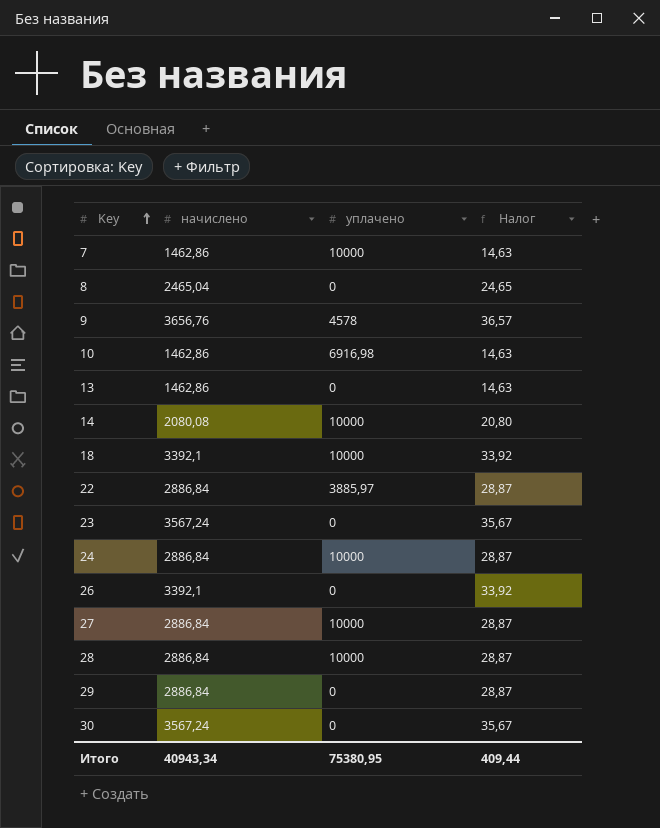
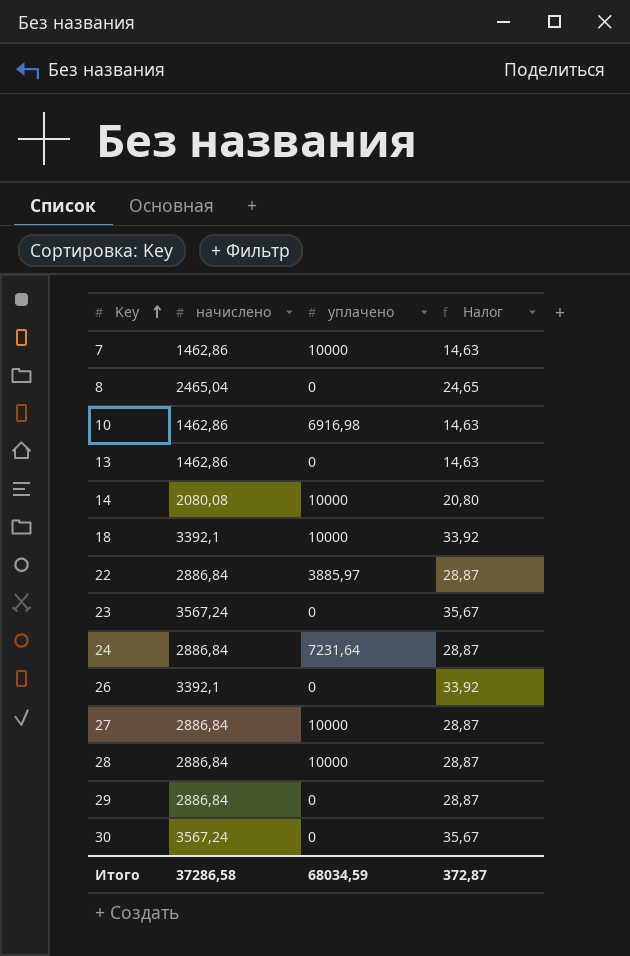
row 9: 3656,76 | 4578 | 36,57 -> none
24 | уплачено: 10000 -> 7231,64
Итого | начислено: 40943,34 -> 37286,58
Итого | уплачено: 75380,95 -> 68034,59
Итого | Налог: 409,44 -> 372,87

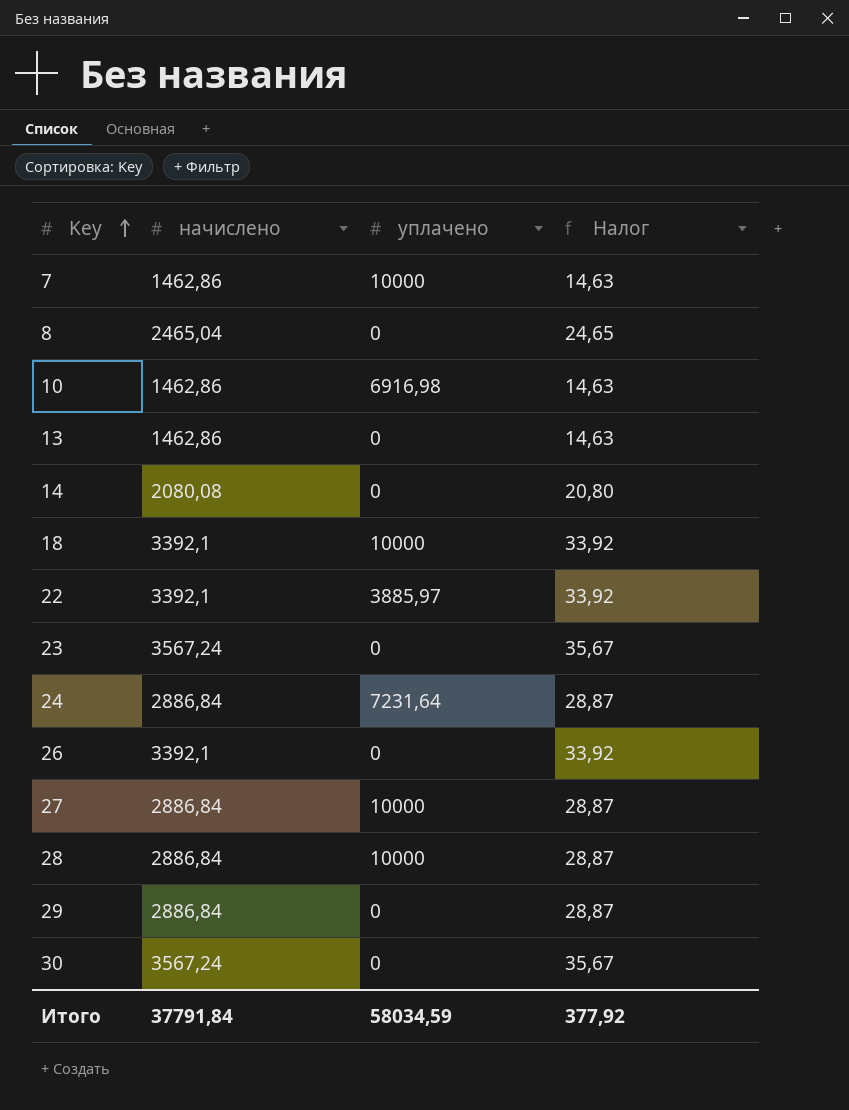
14 | уплачено: 10000 -> 0
22 | начислено: 2886,84 -> 3392,1
22 | Налог: 28,87 -> 33,92
Итого | начислено: 37286,58 -> 37791,84
Итого | уплачено: 68034,59 -> 58034,59
Итого | Налог: 372,87 -> 377,92

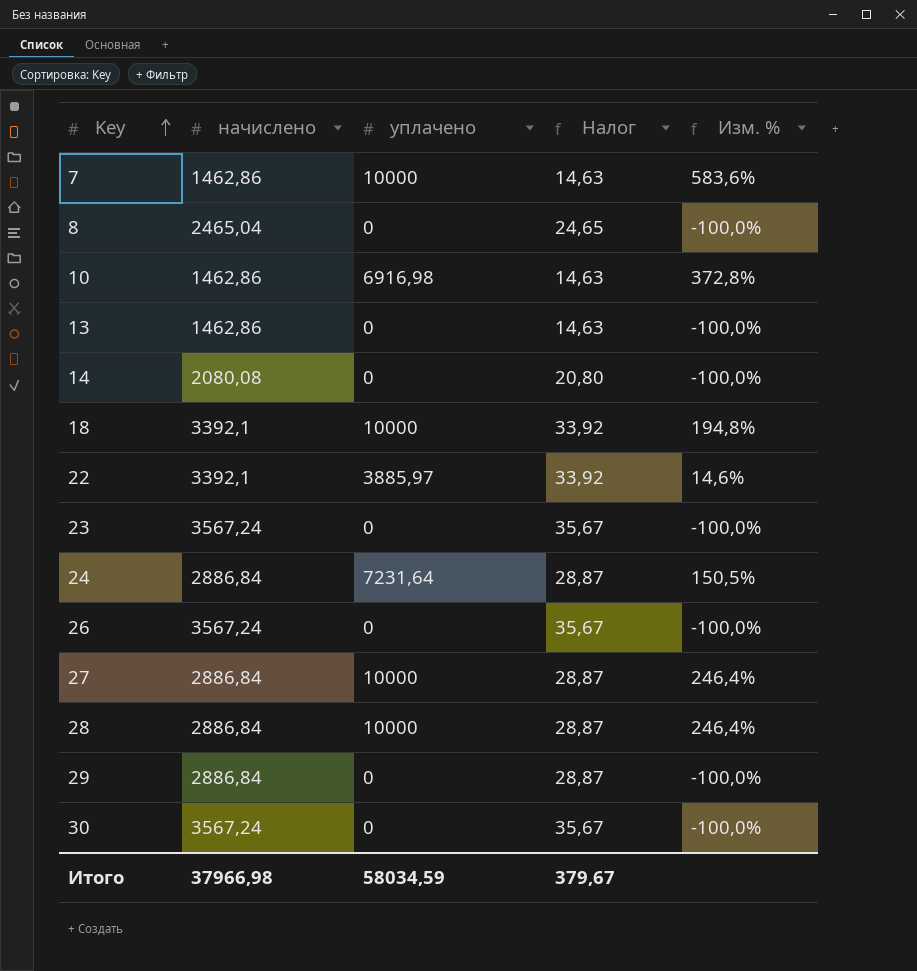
column Изм. % | formula: none -> ([уплачено] - [начислено]) / [начислено]
26 | начислено: 3392,1 -> 3567,24
26 | Налог: 33,92 -> 35,67
Итого | начислено: 37791,84 -> 37966,98
Итого | Налог: 377,92 -> 379,67

